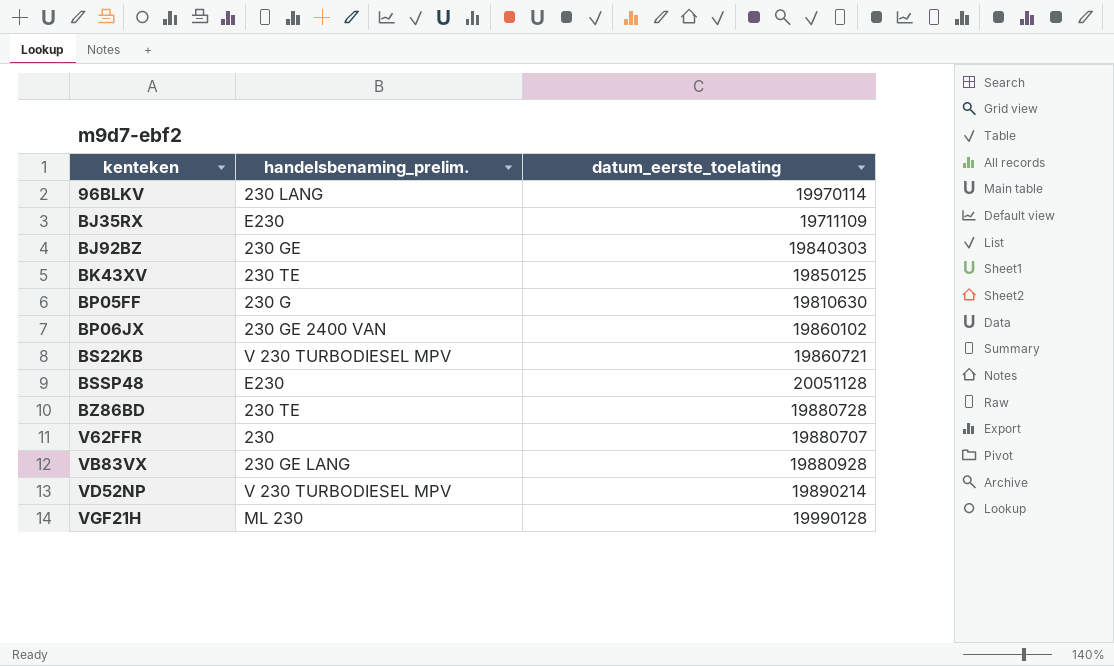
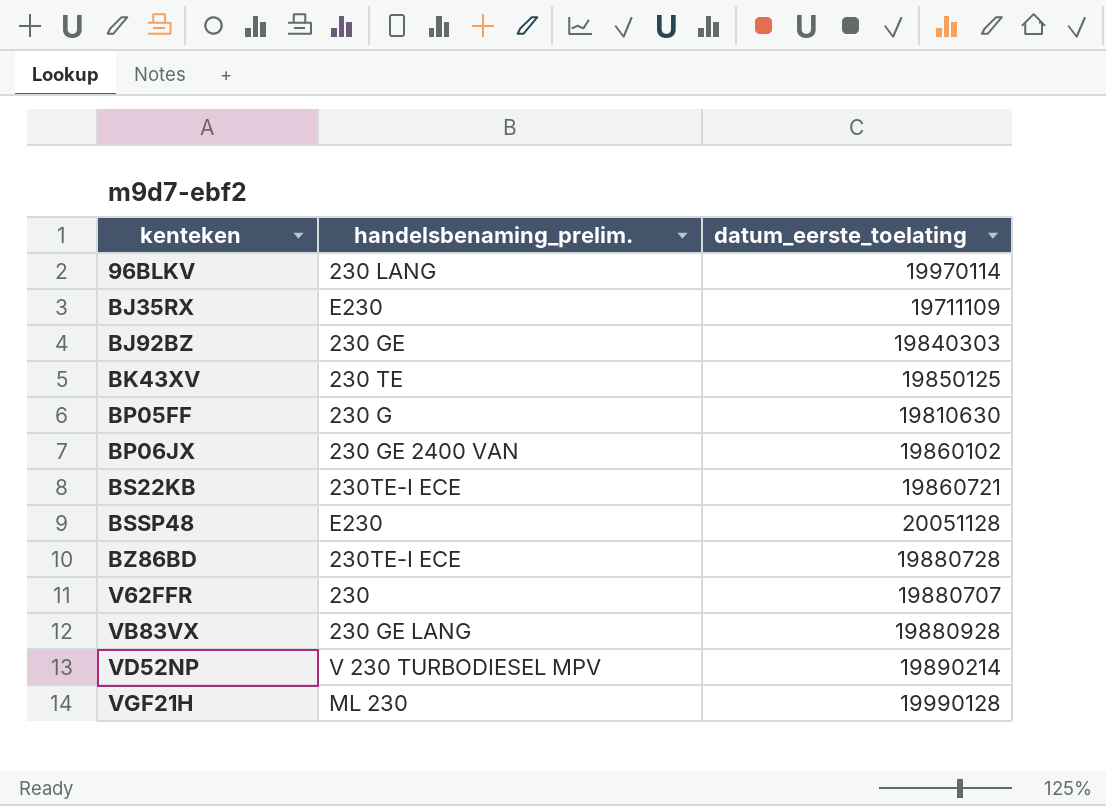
BS22KB | handelsbenaming_prelim.: V 230 TURBODIESEL MPV -> 230TE-I ECE
BZ86BD | handelsbenaming_prelim.: 230 TE -> 230TE-I ECE

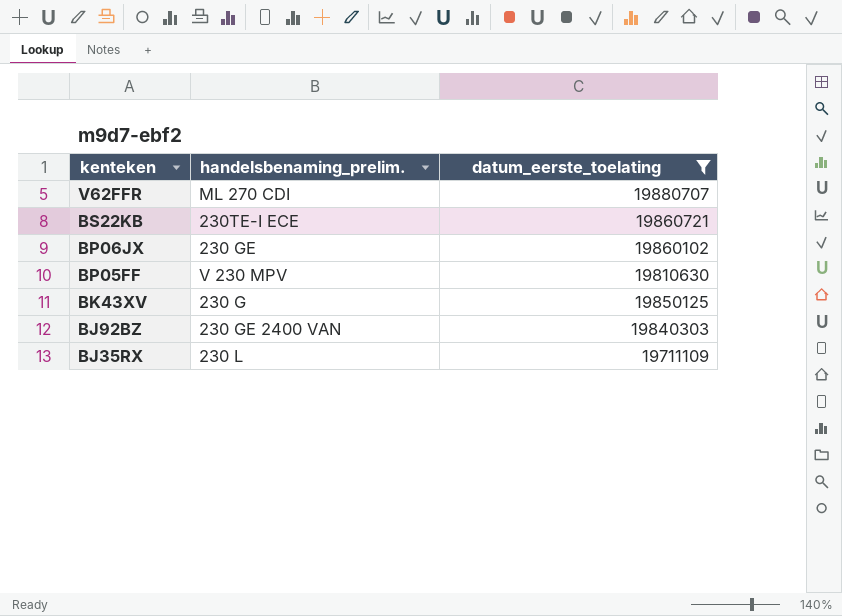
filter: none -> datum_eerste_toelating <= 19880707
row order: kenteken ascending -> kenteken descending
V62FFR | handelsbenaming_prelim.: 230 -> ML 270 CDI
BP06JX | handelsbenaming_prelim.: 230 GE 2400 VAN -> 230 GE
BP05FF | handelsbenaming_prelim.: 230 G -> V 230 MPV
BK43XV | handelsbenaming_prelim.: 230 TE -> 230 G
BJ92BZ | handelsbenaming_prelim.: 230 GE -> 230 GE 2400 VAN
BJ35RX | handelsbenaming_prelim.: E230 -> 230 L

